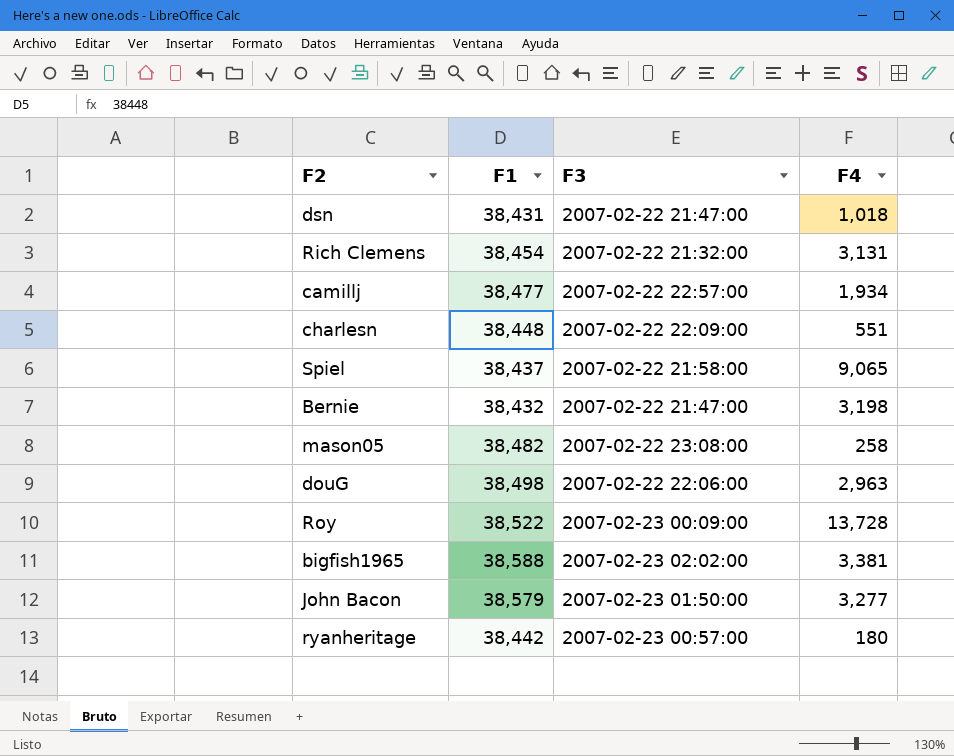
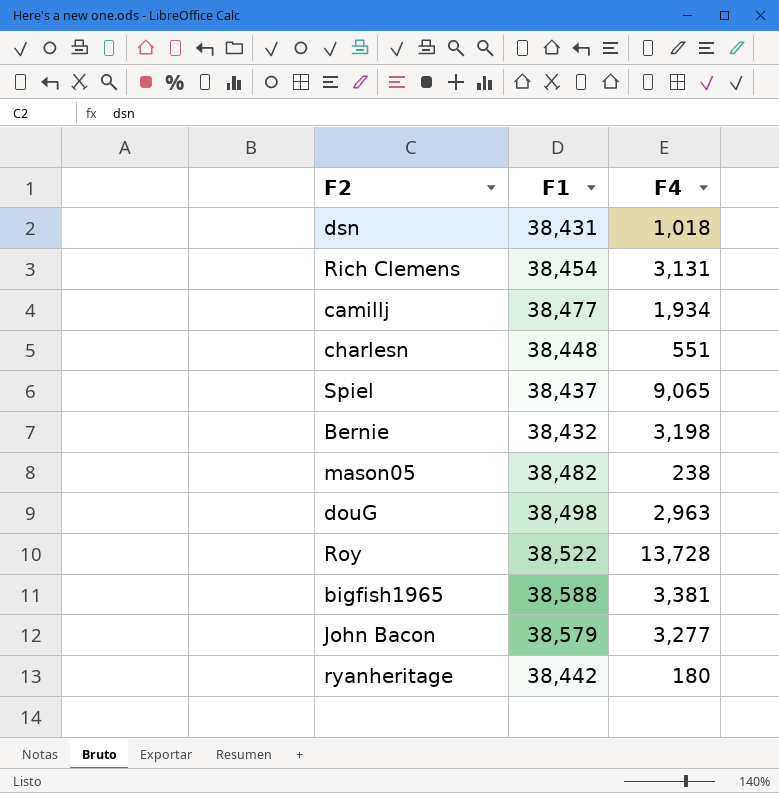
column F3 | position: 3 -> none
mason05 | F4: 258 -> 238

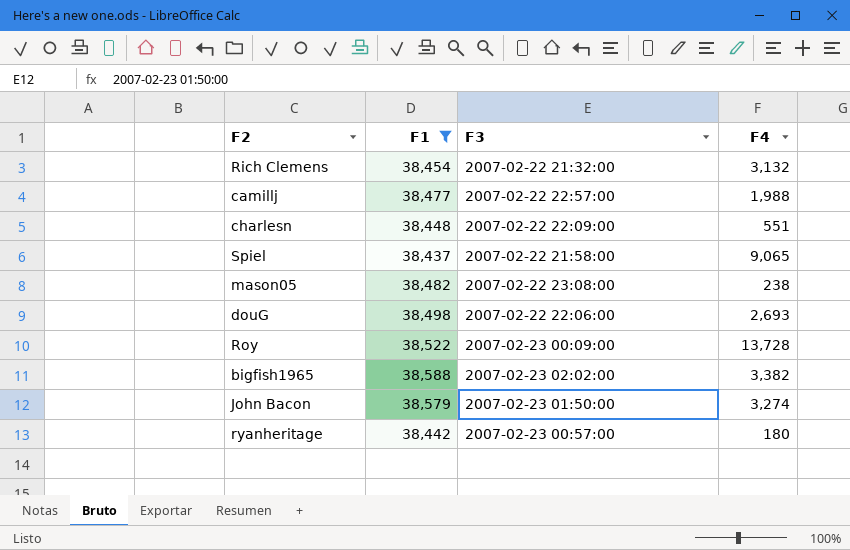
filter: none -> F1 >= 38,437
column F3 | position: none -> 3
Rich Clemens | F4: 3,131 -> 3,132
camillj | F4: 1,934 -> 1,988
douG | F4: 2,963 -> 2,693
bigfish1965 | F4: 3,381 -> 3,382
John Bacon | F4: 3,277 -> 3,274

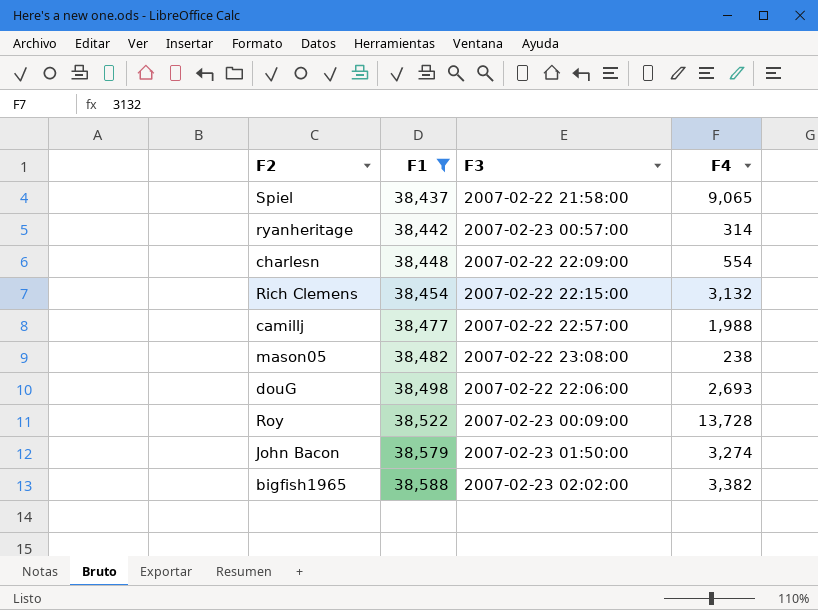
row order: none -> F1 ascending
ryanheritage | F4: 180 -> 314
charlesn | F4: 551 -> 554
Rich Clemens | F3: 2007-02-22 21:32:00 -> 2007-02-22 22:15:00

